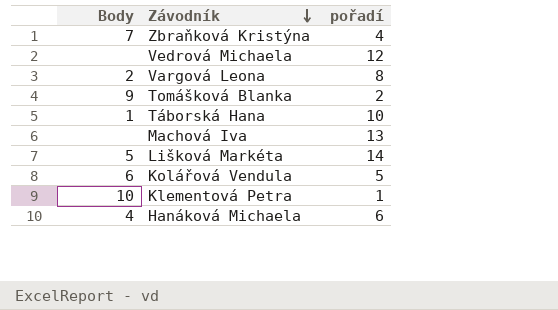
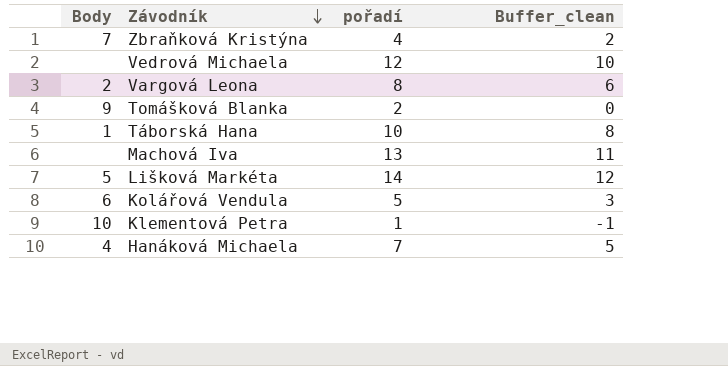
column Buffer_clean | formula: none -> [pořadí] - 2
Hanáková Michaela | pořadí: 6 -> 7

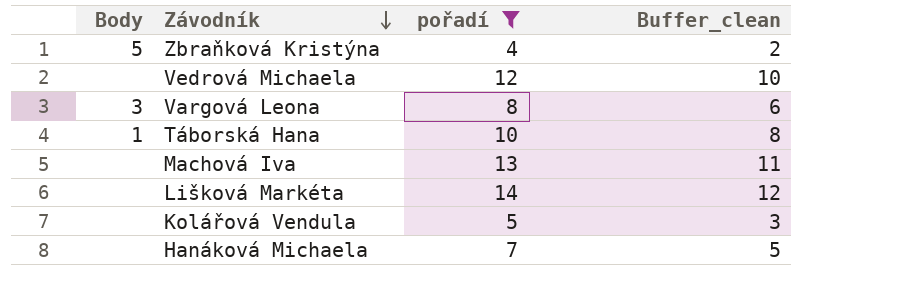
filter: none -> pořadí >= 4
Zbraňková Kristýna | Body: 7 -> 5
Vargová Leona | Body: 2 -> 3
Lišková Markéta | Body: 5 -> none
Kolářová Vendula | Body: 6 -> none
Hanáková Michaela | Body: 4 -> none

